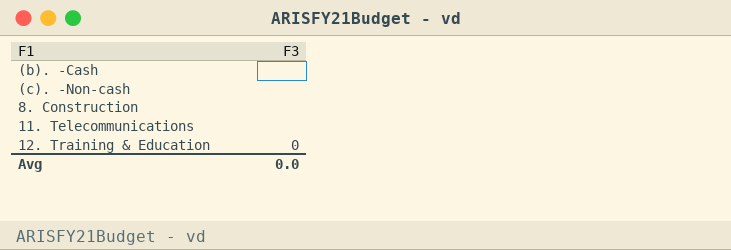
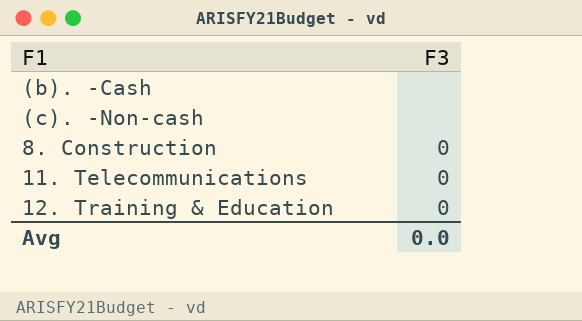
8. Construction | F3: none -> 0
11. Telecommunications | F3: none -> 0

